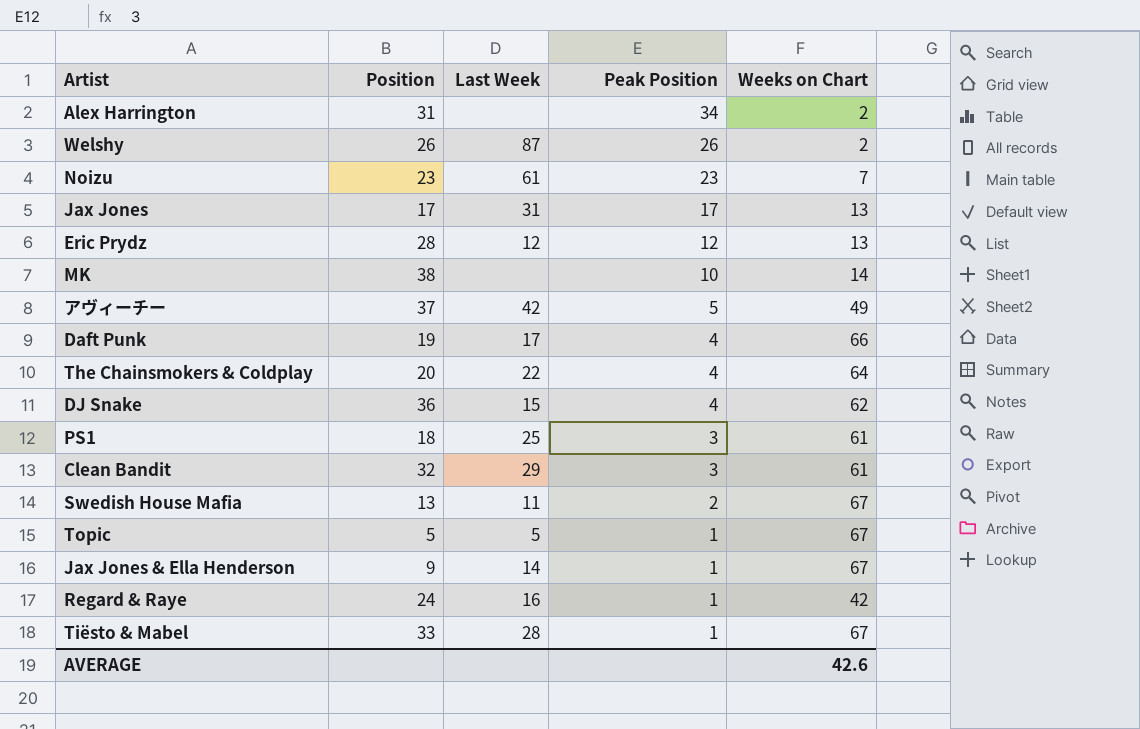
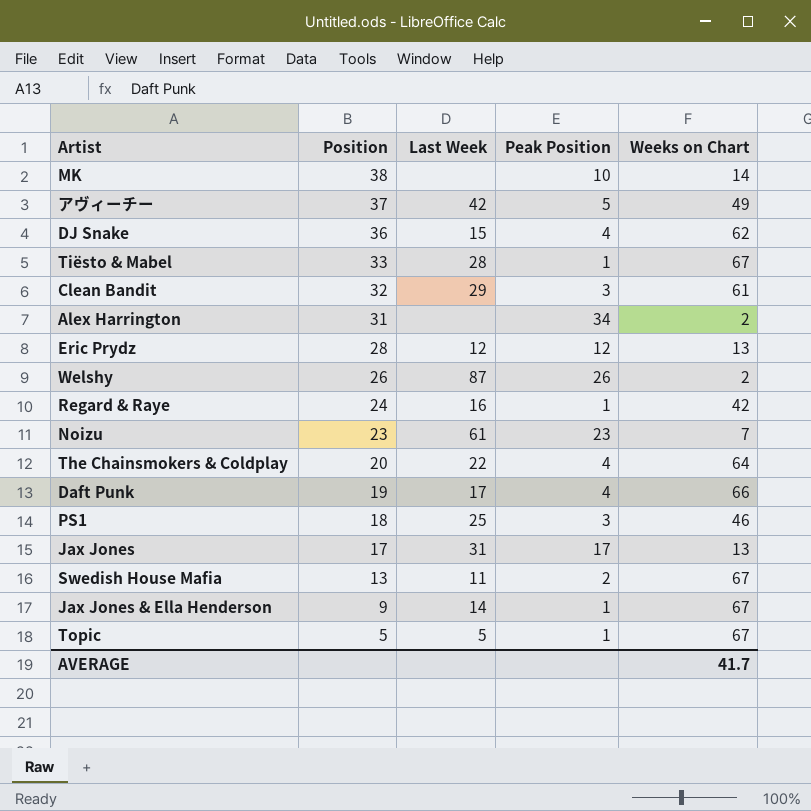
row order: Peak Position descending -> Position descending
PS1 | Weeks on Chart: 61 -> 46
AVERAGE | Weeks on Chart: 42.6 -> 41.7

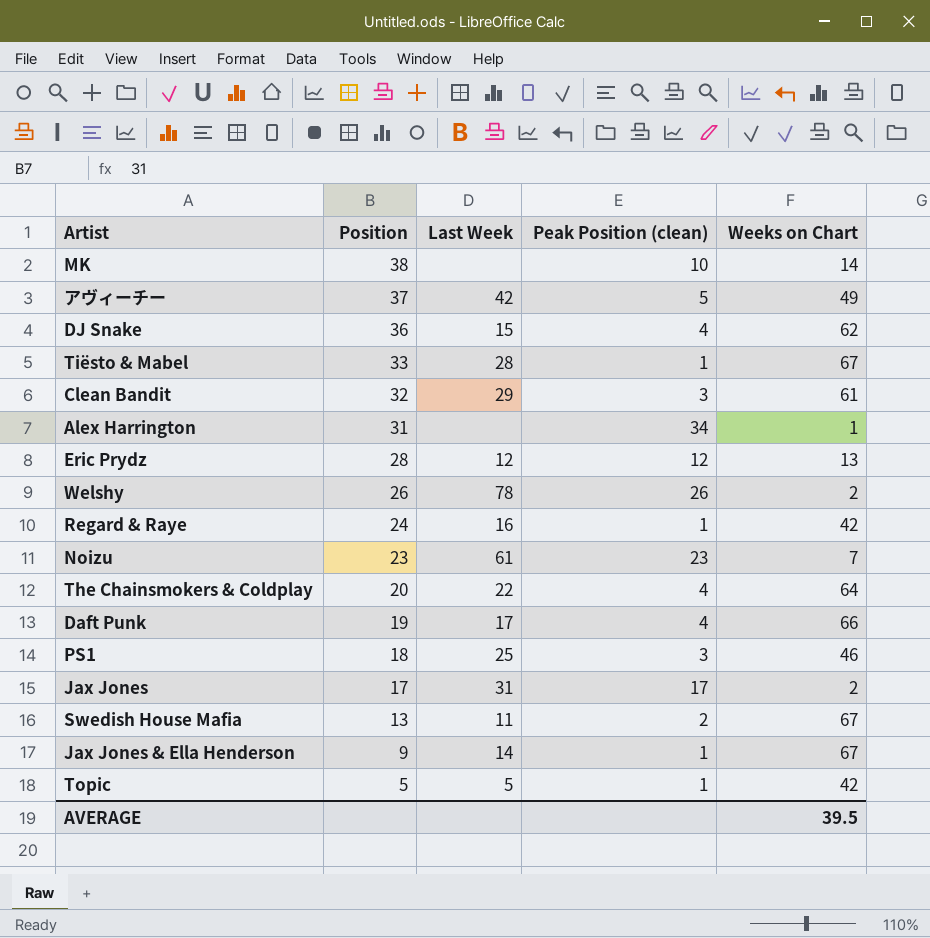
column name: Peak Position -> Peak Position (clean)
Alex Harrington | Weeks on Chart: 2 -> 1
Welshy | Last Week: 87 -> 78
Jax Jones | Weeks on Chart: 13 -> 2
Topic | Weeks on Chart: 67 -> 42
AVERAGE | Weeks on Chart: 41.7 -> 39.5

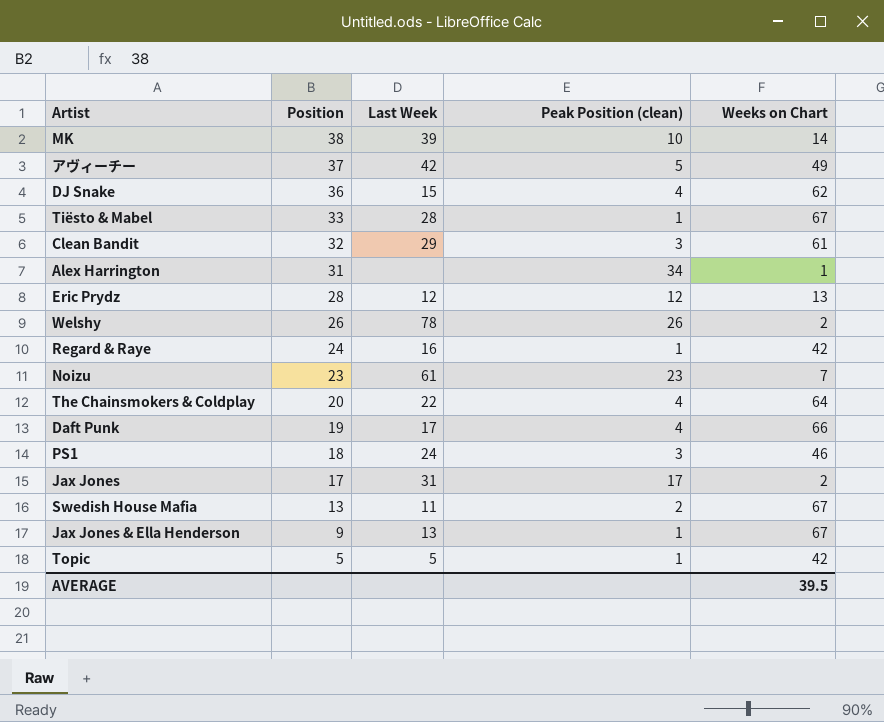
MK | Last Week: none -> 39
PS1 | Last Week: 25 -> 24
Jax Jones & Ella Henderson | Last Week: 14 -> 13

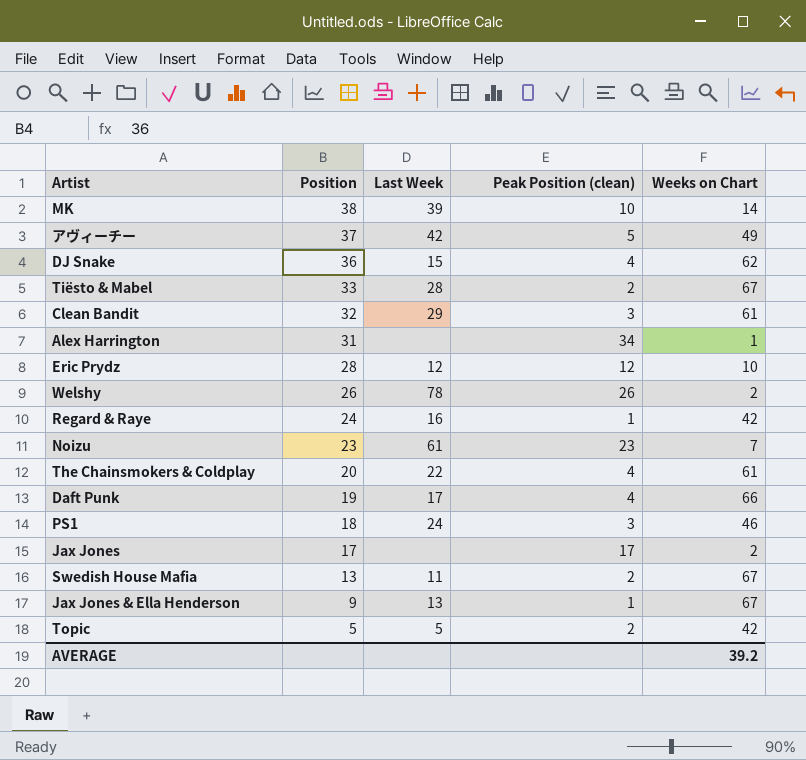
Tiësto & Mabel | Peak Position (clean): 1 -> 2
Eric Prydz | Weeks on Chart: 13 -> 10
The Chainsmokers & Coldplay | Weeks on Chart: 64 -> 61
Jax Jones | Last Week: 31 -> none
Topic | Peak Position (clean): 1 -> 2
AVERAGE | Weeks on Chart: 39.5 -> 39.2

